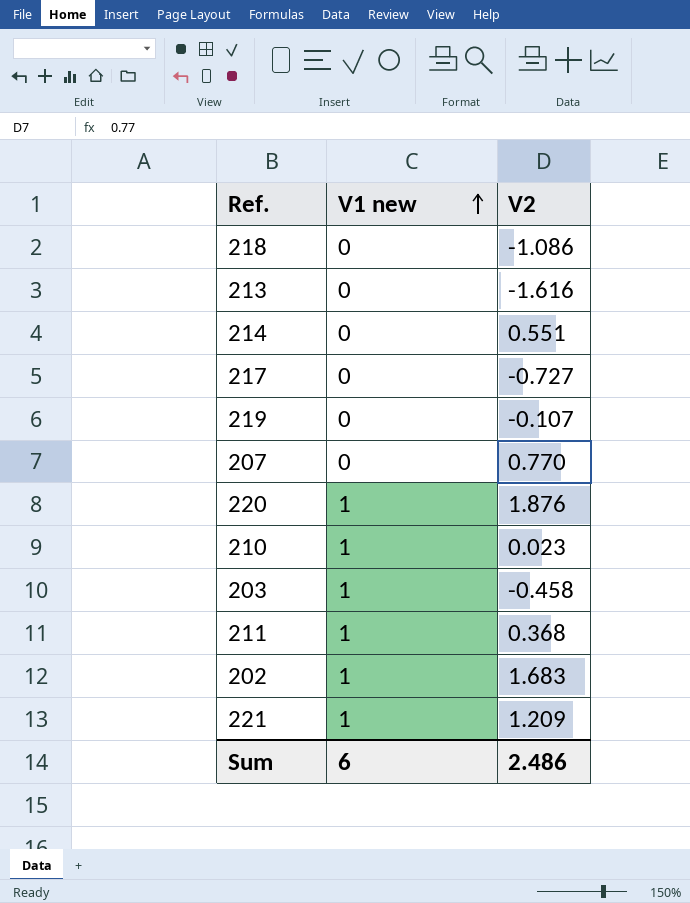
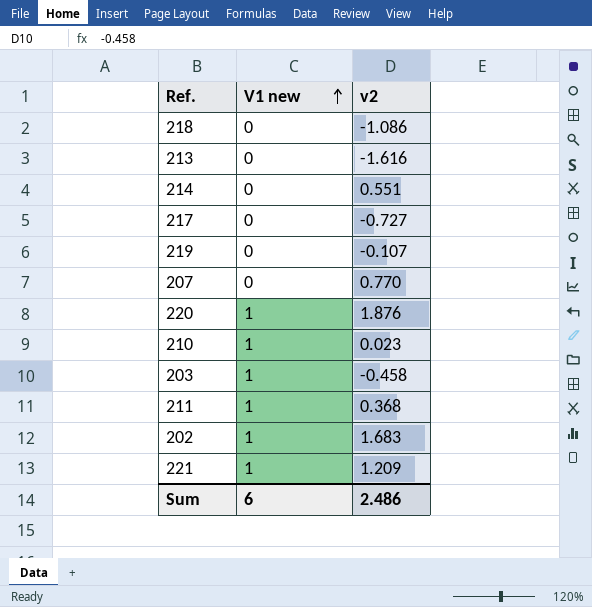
column name: V2 -> v2

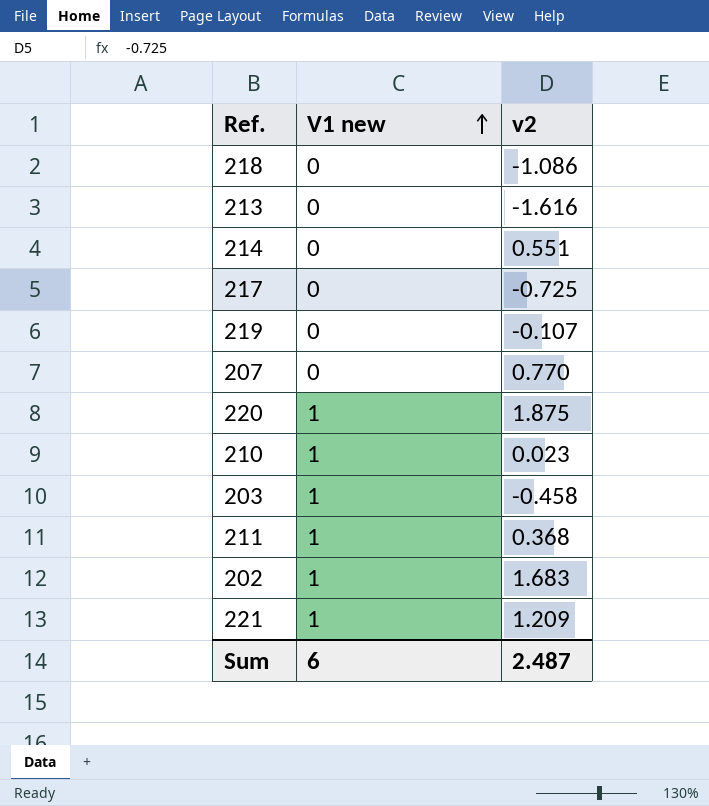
217 | v2: -0.727 -> -0.725
220 | v2: 1.876 -> 1.875
Sum | v2: 2.486 -> 2.487

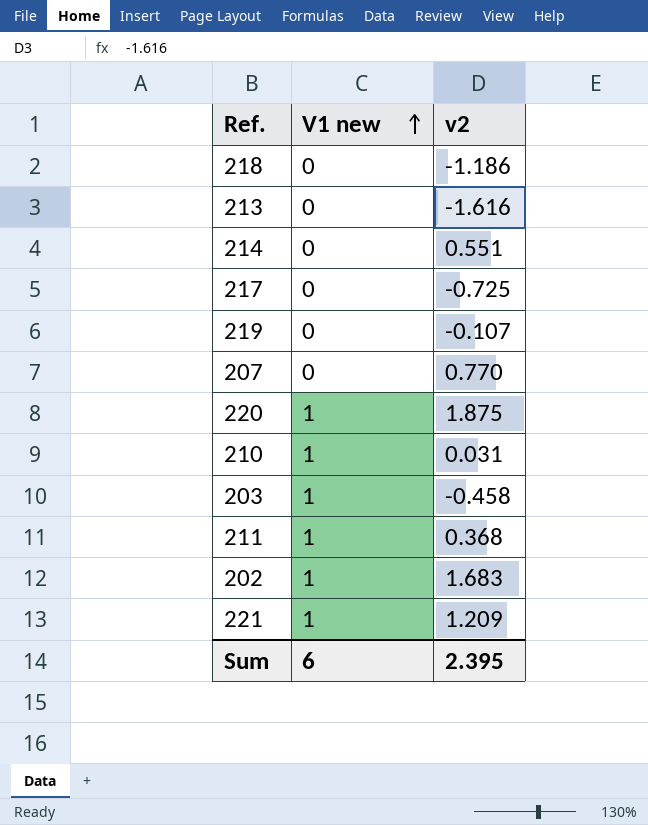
218 | v2: -1.086 -> -1.186
210 | v2: 0.023 -> 0.031
Sum | v2: 2.487 -> 2.395

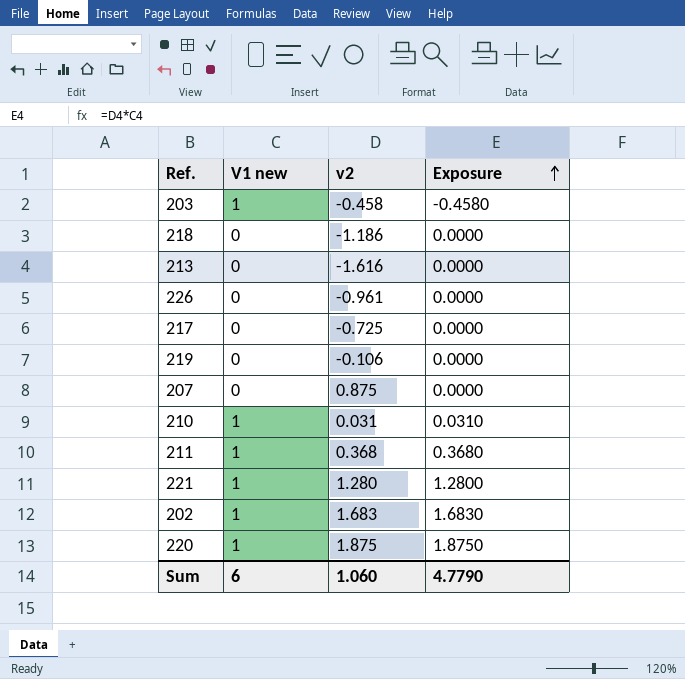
row order: V1 new ascending -> Exposure ascending
column Exposure | formula: none -> [V1 new] * [v2]
row 214: 0 | 0.551 -> none
row 226: none -> 0 | -0.961 | 0.0000
219 | v2: -0.107 -> -0.106
207 | v2: 0.770 -> 0.875
221 | v2: 1.209 -> 1.280
Sum | v2: 2.395 -> 1.060

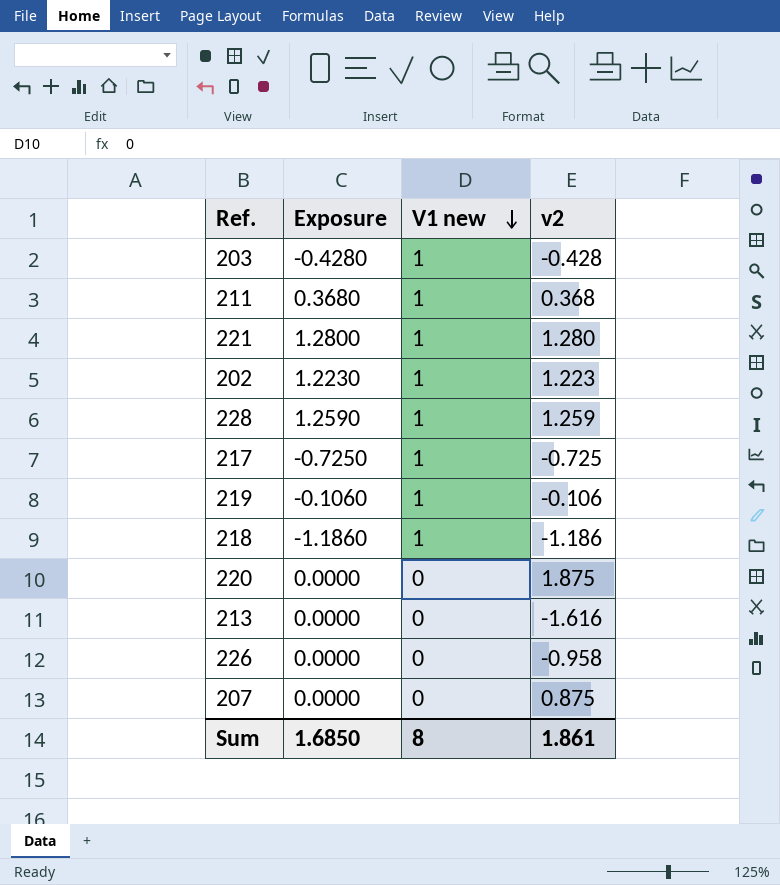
row order: Exposure ascending -> V1 new descending
column Exposure | position: 4 -> 2
row 210: 1 | 0.031 | 0.0310 -> none
203 | Exposure: -0.4580 -> -0.4280
203 | v2: -0.458 -> -0.428
202 | Exposure: 1.6830 -> 1.2230
202 | v2: 1.683 -> 1.223
row 228: none -> 1.2590 | 1 | 1.259
217 | Exposure: 0.0000 -> -0.7250
217 | V1 new: 0 -> 1
219 | Exposure: 0.0000 -> -0.1060
219 | V1 new: 0 -> 1
218 | Exposure: 0.0000 -> -1.1860
218 | V1 new: 0 -> 1
220 | Exposure: 1.8750 -> 0.0000
220 | V1 new: 1 -> 0
226 | v2: -0.961 -> -0.958
Sum | Exposure: 4.7790 -> 1.6850
Sum | V1 new: 6 -> 8
Sum | v2: 1.060 -> 1.861

